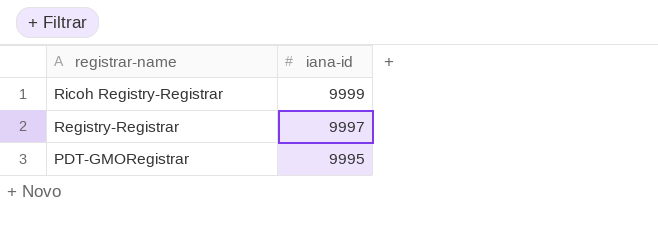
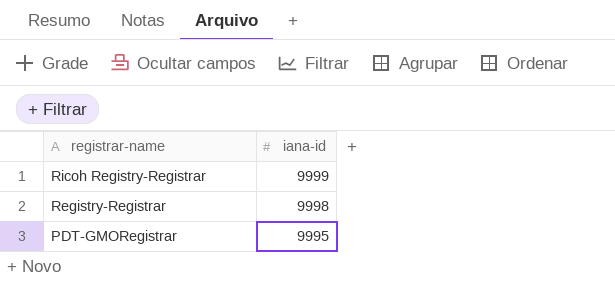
Registry-Registrar | iana-id: 9997 -> 9998

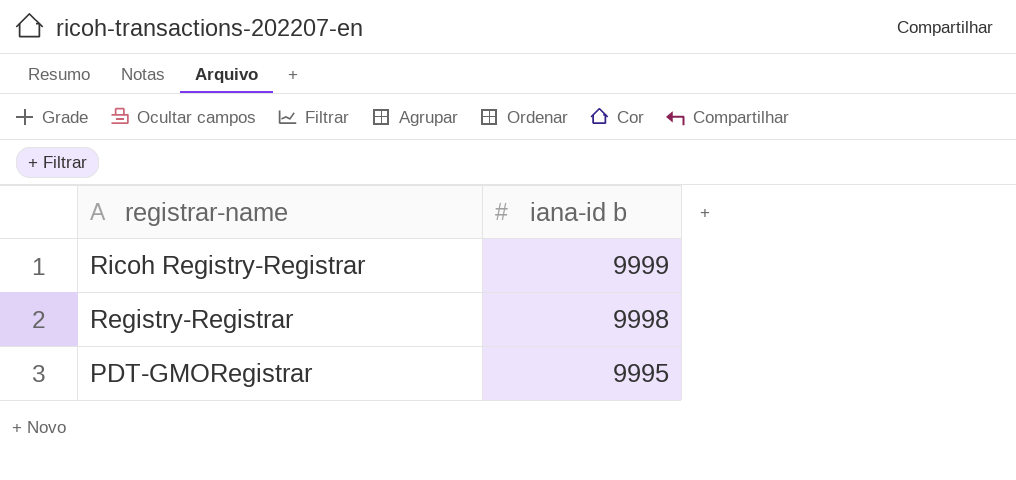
column name: iana-id -> iana-id b

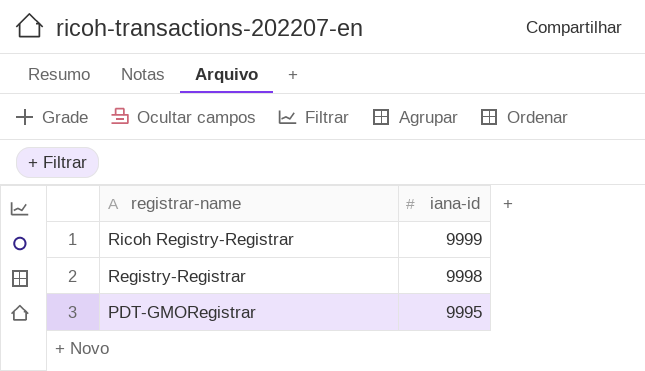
column name: iana-id b -> iana-id

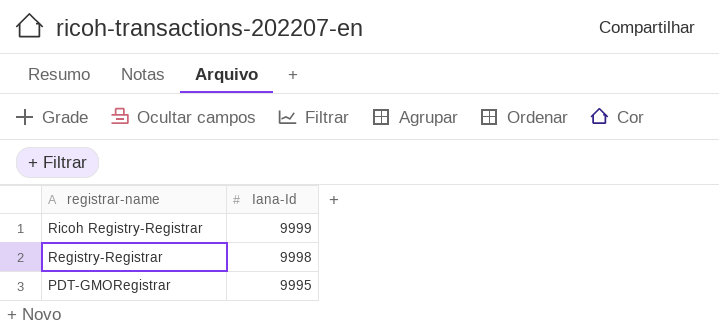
column name: iana-id -> Iana-Id

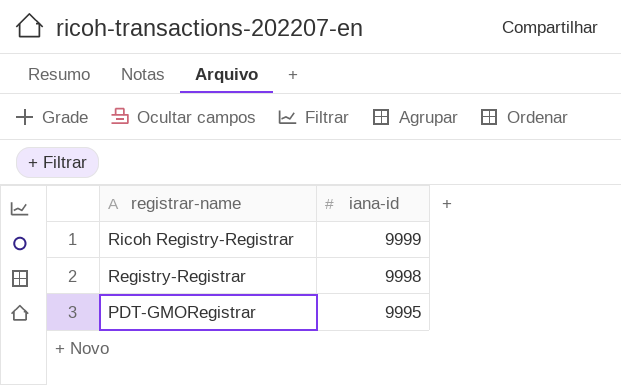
column name: Iana-Id -> iana-id

